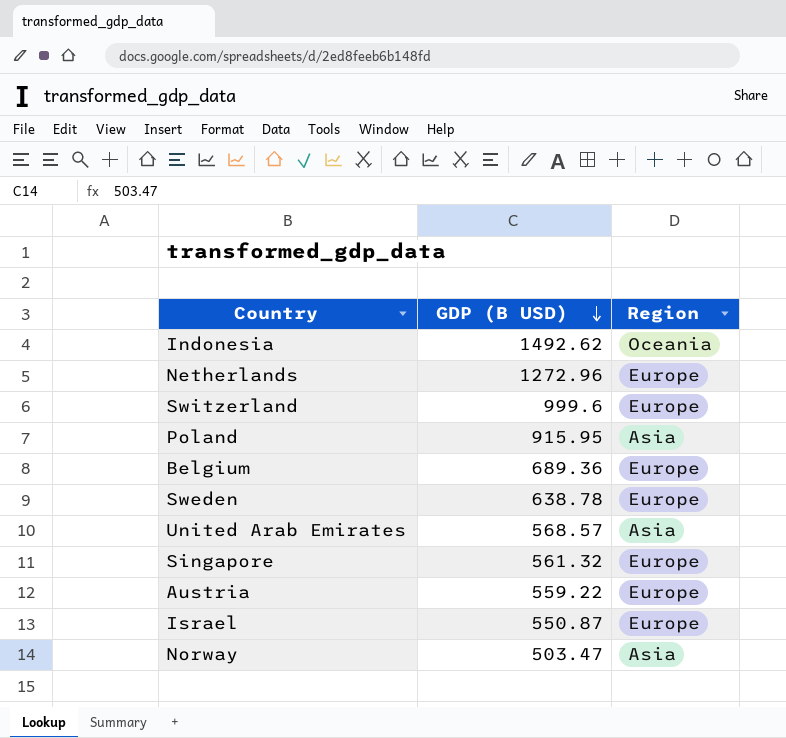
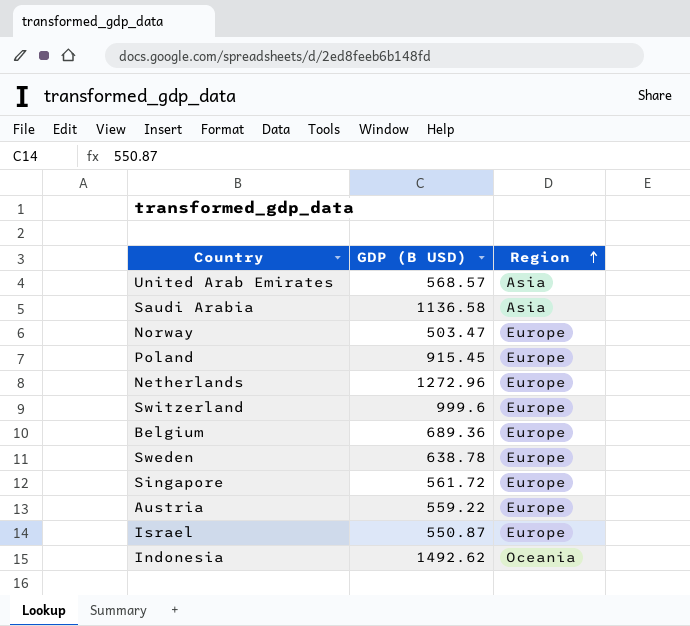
row order: GDP (B USD) descending -> Region ascending
row Saudi Arabia: none -> 1136.58 | Asia
Norway | Region: Asia -> Europe
Poland | GDP (B USD): 915.95 -> 915.45
Poland | Region: Asia -> Europe
Singapore | GDP (B USD): 561.32 -> 561.72

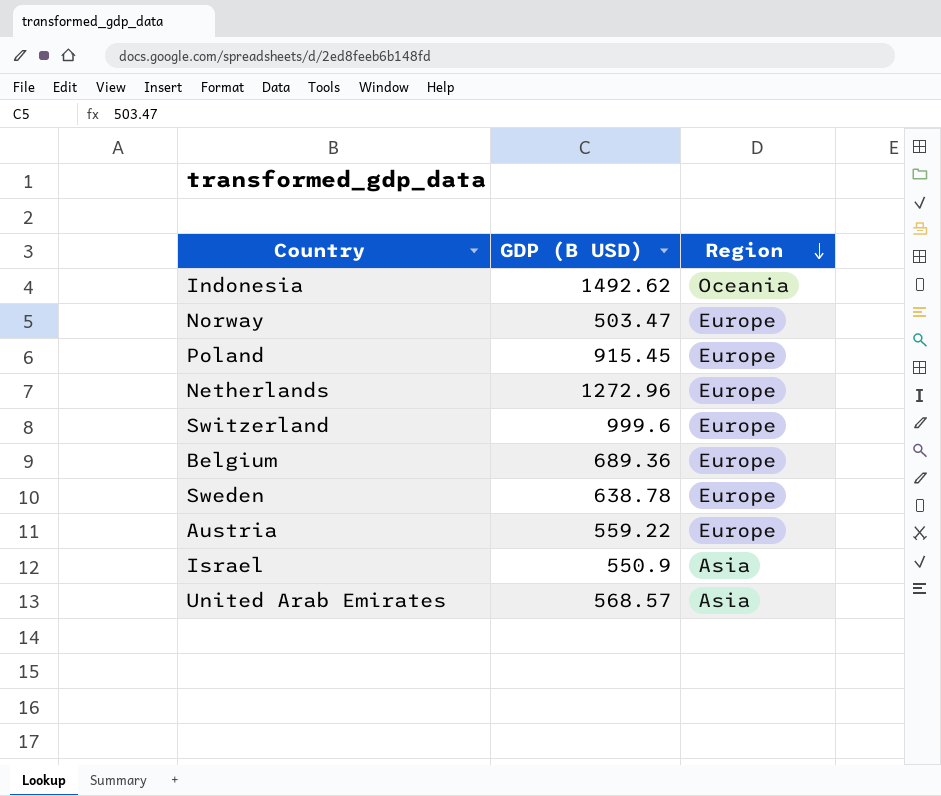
row order: Region ascending -> Region descending
row Saudi Arabia: 1136.58 | Asia -> none
row Singapore: 561.72 | Europe -> none
Israel | GDP (B USD): 550.87 -> 550.9
Israel | Region: Europe -> Asia

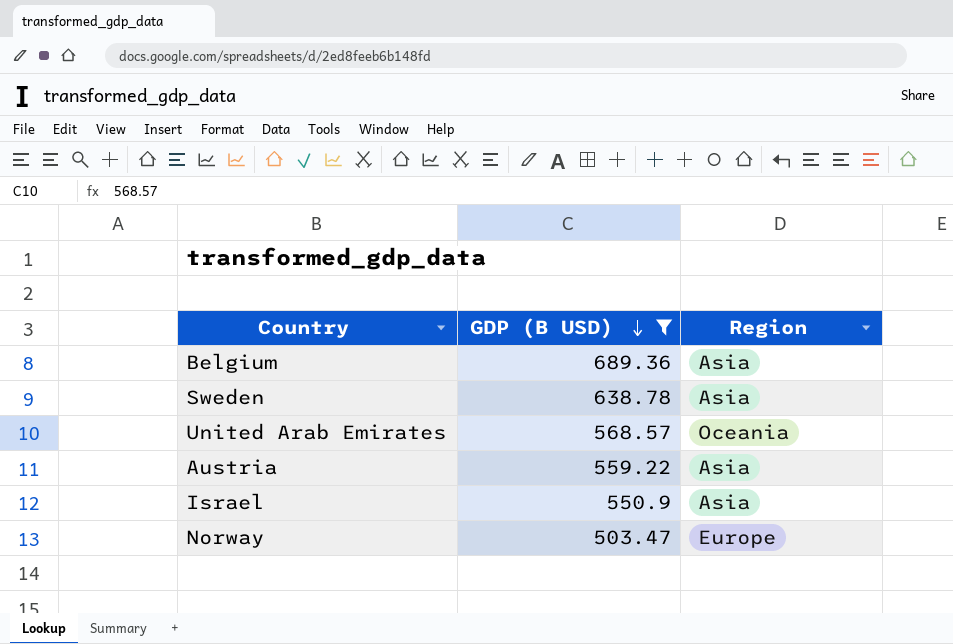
filter: none -> GDP (B USD) <= 689.36
row order: Region descending -> GDP (B USD) descending
Belgium | Region: Europe -> Asia
Sweden | Region: Europe -> Asia
United Arab Emirates | Region: Asia -> Oceania
Austria | Region: Europe -> Asia

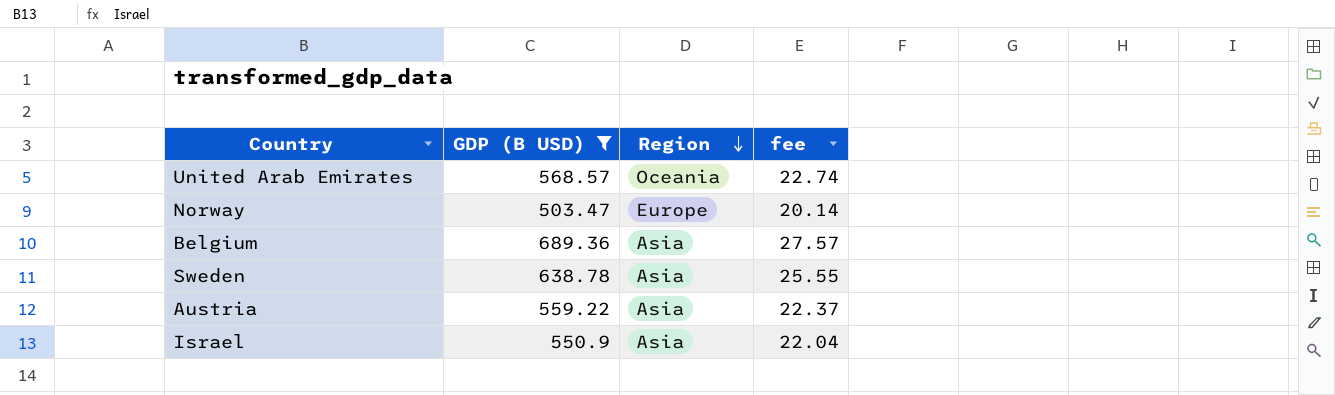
row order: GDP (B USD) descending -> Region descending
column fee | formula: none -> [GDP (B USD)] * 0.04

